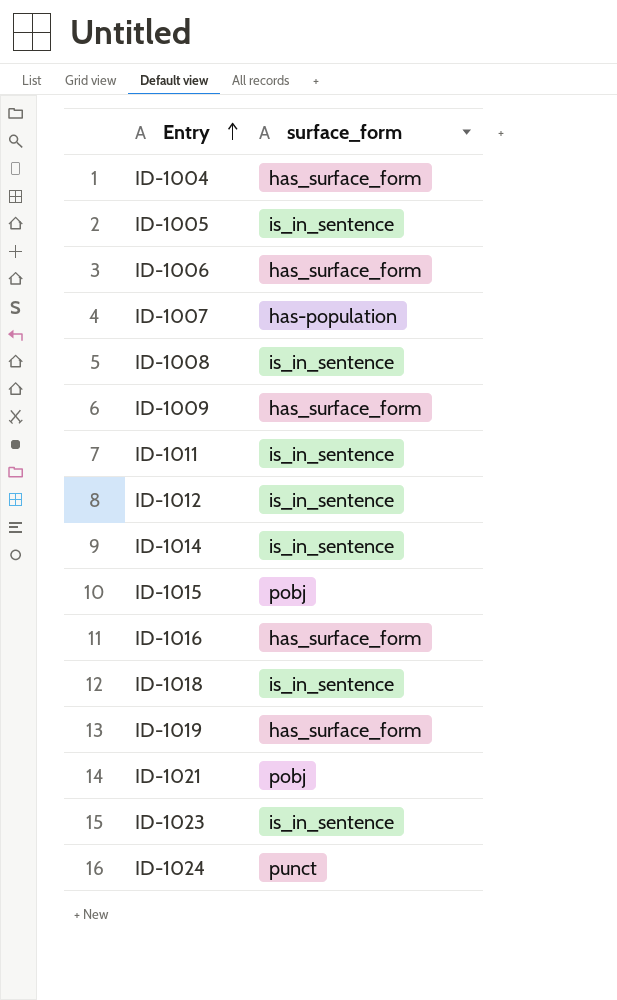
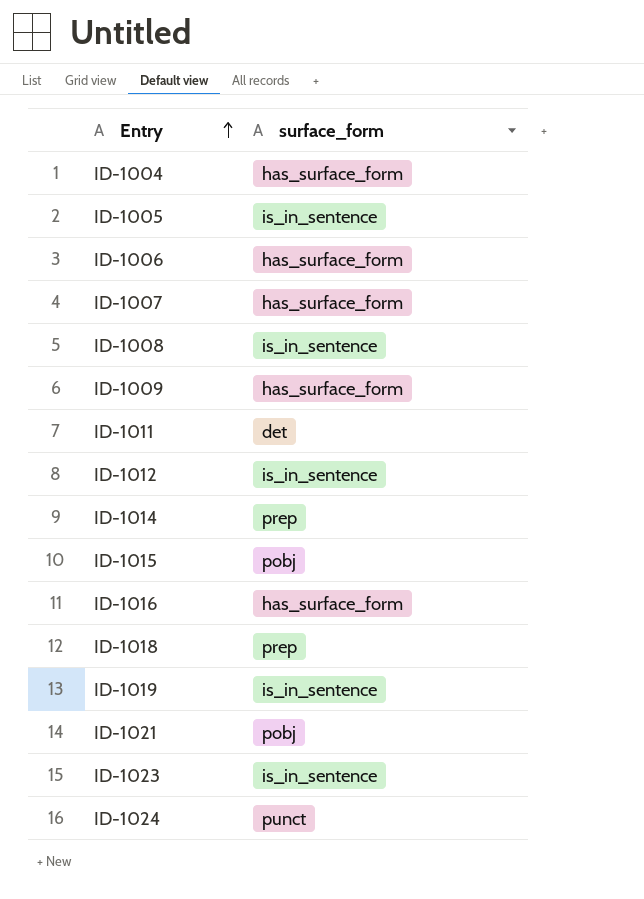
ID-1007 | surface_form: has-population -> has_surface_form
ID-1011 | surface_form: is_in_sentence -> det
ID-1014 | surface_form: is_in_sentence -> prep
ID-1018 | surface_form: is_in_sentence -> prep
ID-1019 | surface_form: has_surface_form -> is_in_sentence

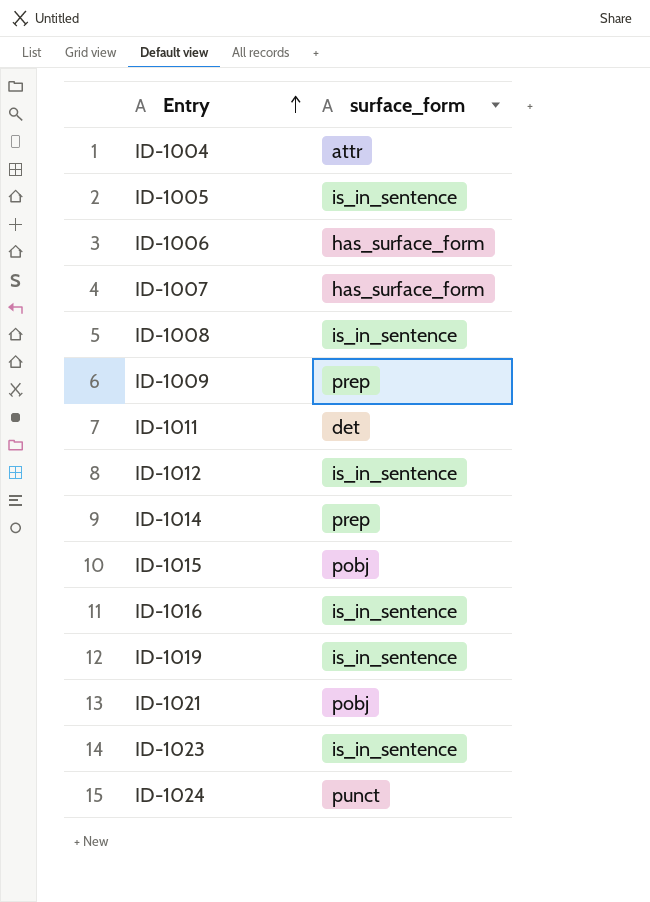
row ID-1018: prep -> none
ID-1004 | surface_form: has_surface_form -> attr
ID-1009 | surface_form: has_surface_form -> prep
ID-1016 | surface_form: has_surface_form -> is_in_sentence

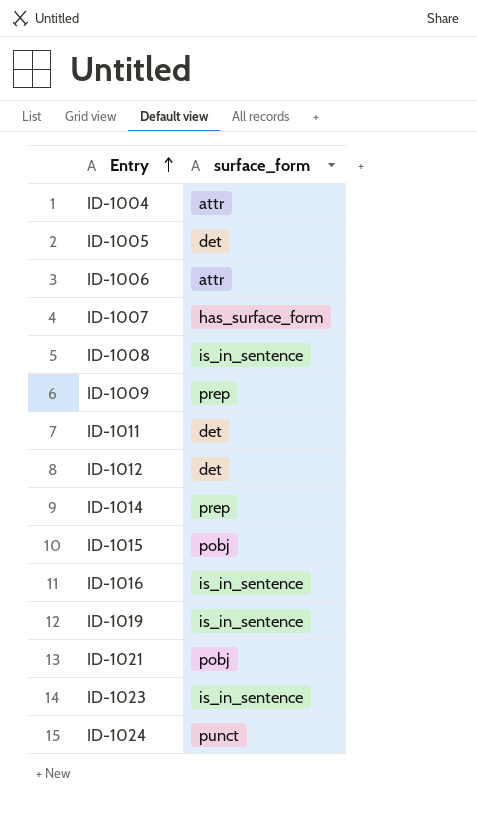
ID-1005 | surface_form: is_in_sentence -> det
ID-1006 | surface_form: has_surface_form -> attr
ID-1012 | surface_form: is_in_sentence -> det

